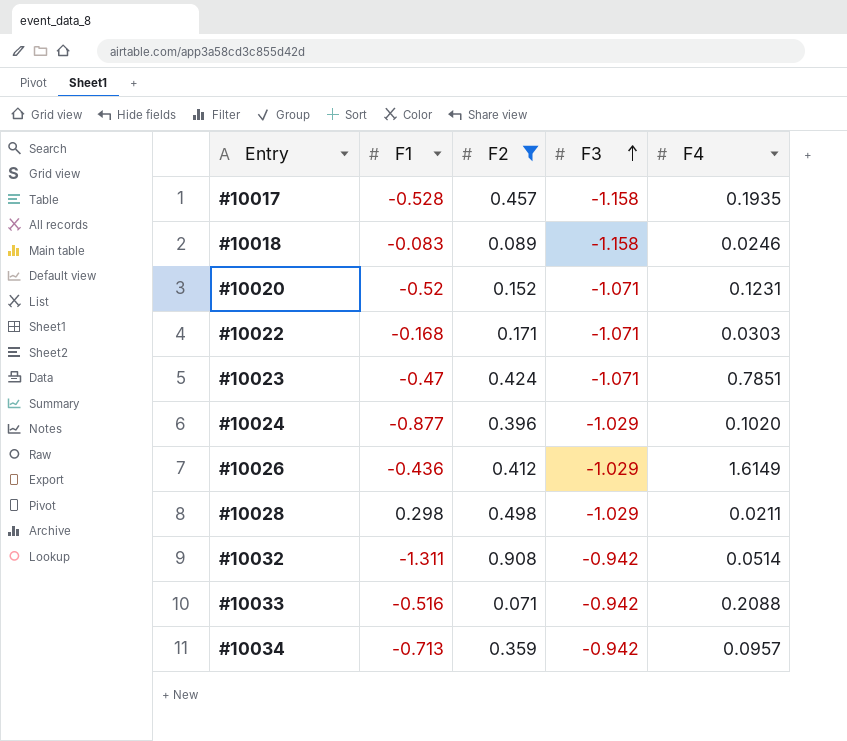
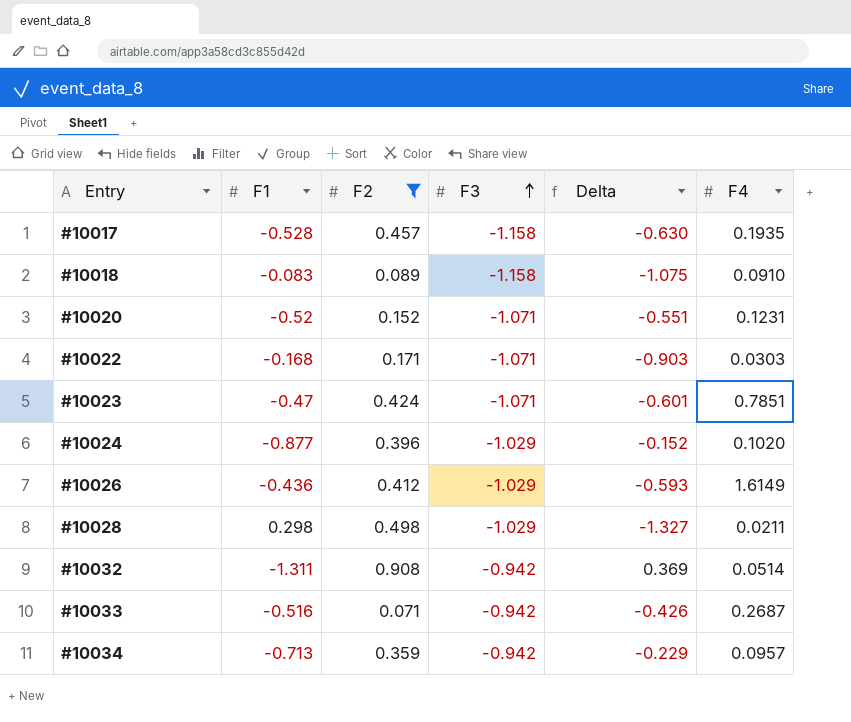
column Delta | formula: none -> [F3] - [F1]
#10018 | F4: 0.0246 -> 0.0910
#10033 | F4: 0.2088 -> 0.2687

